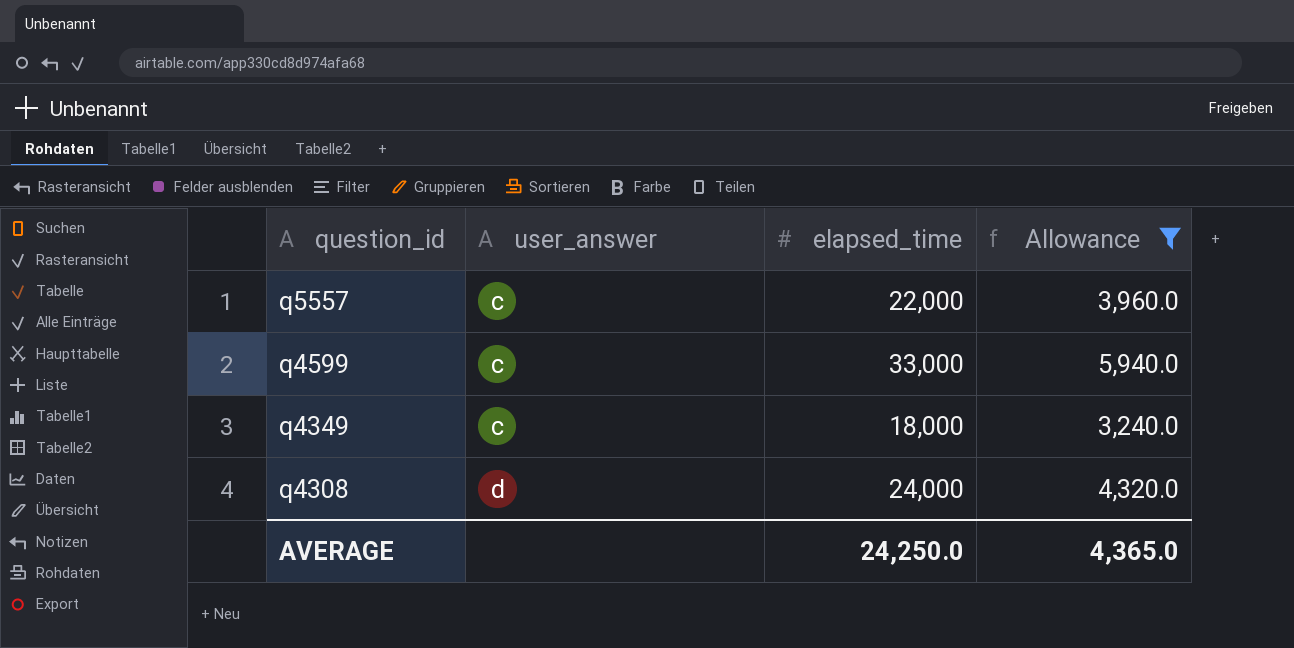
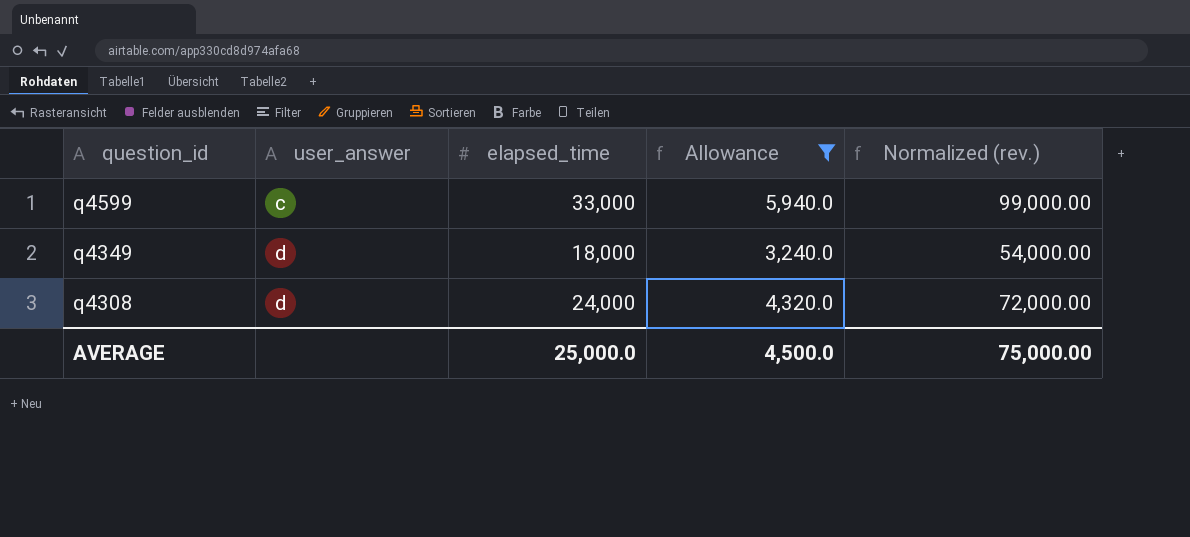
column Normalized (rev.) | formula: none -> [elapsed_time] * 3
row q5557: c | 22,000 | 3,960.0 -> none
q4349 | user_answer: c -> d
AVERAGE | elapsed_time: 24,250.0 -> 25,000.0
AVERAGE | Allowance: 4,365.0 -> 4,500.0

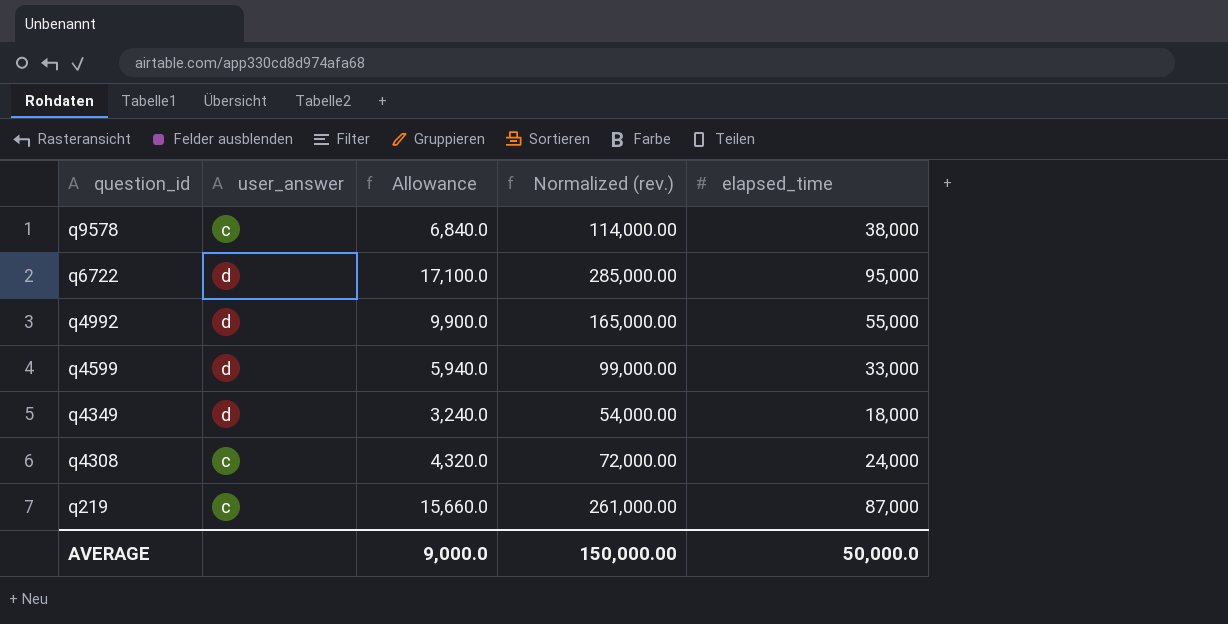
filter: Allowance <= 5,940.0 -> none
column elapsed_time | position: 3 -> 5
q4599 | user_answer: c -> d
q4308 | user_answer: d -> c
AVERAGE | Allowance: 4,500.0 -> 9,000.0
AVERAGE | Normalized (rev.): 75,000.00 -> 150,000.00
AVERAGE | elapsed_time: 25,000.0 -> 50,000.0

